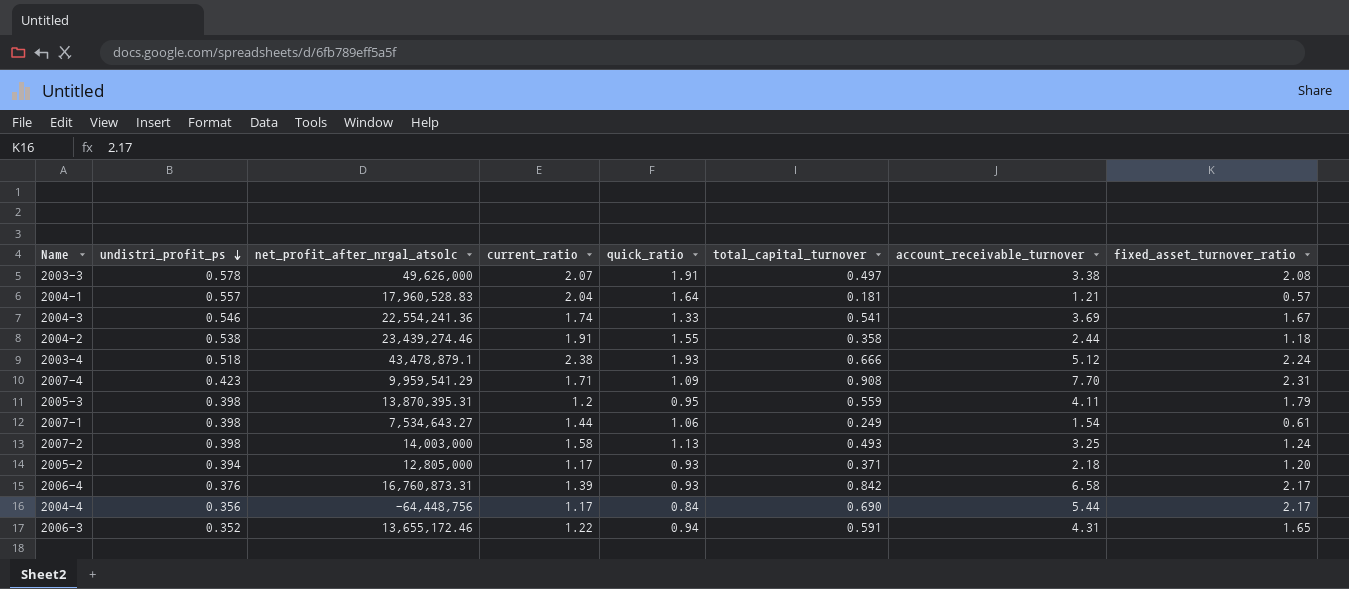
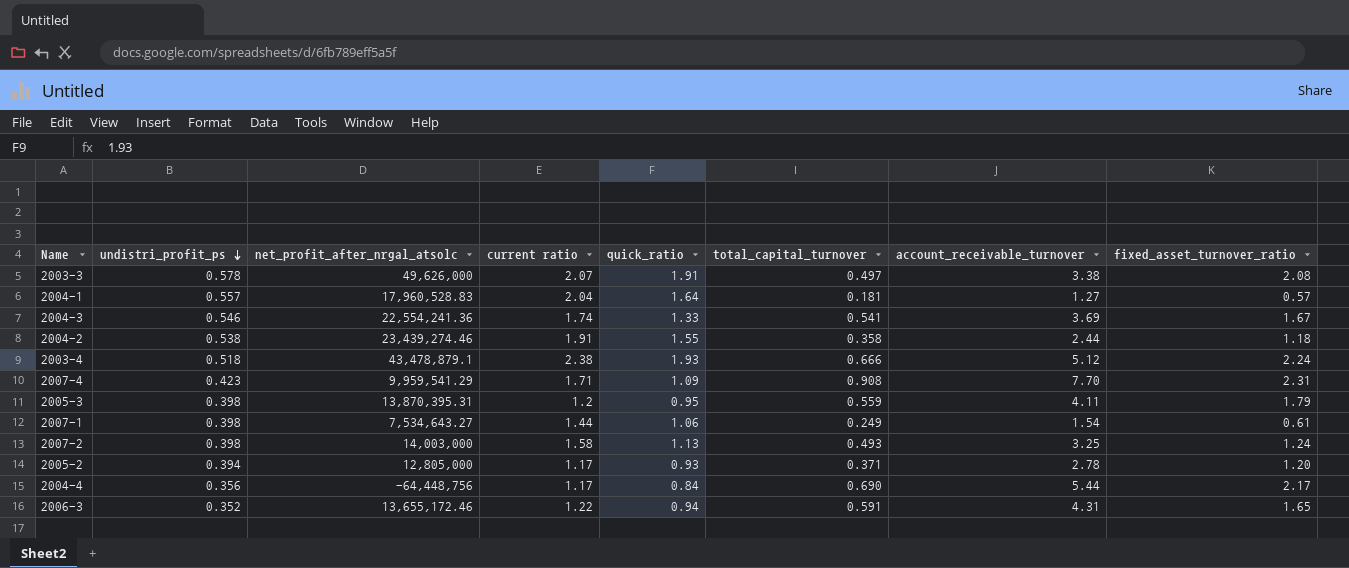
column name: current_ratio -> current ratio
row 2006-4: 0.376 | 16,760,873.31 | 1.39 | 0.93 | 0.842 | 6.58 | 2.17 -> none
2004-1 | account_receivable_turnover: 1.21 -> 1.27
2005-2 | account_receivable_turnover: 2.18 -> 2.78

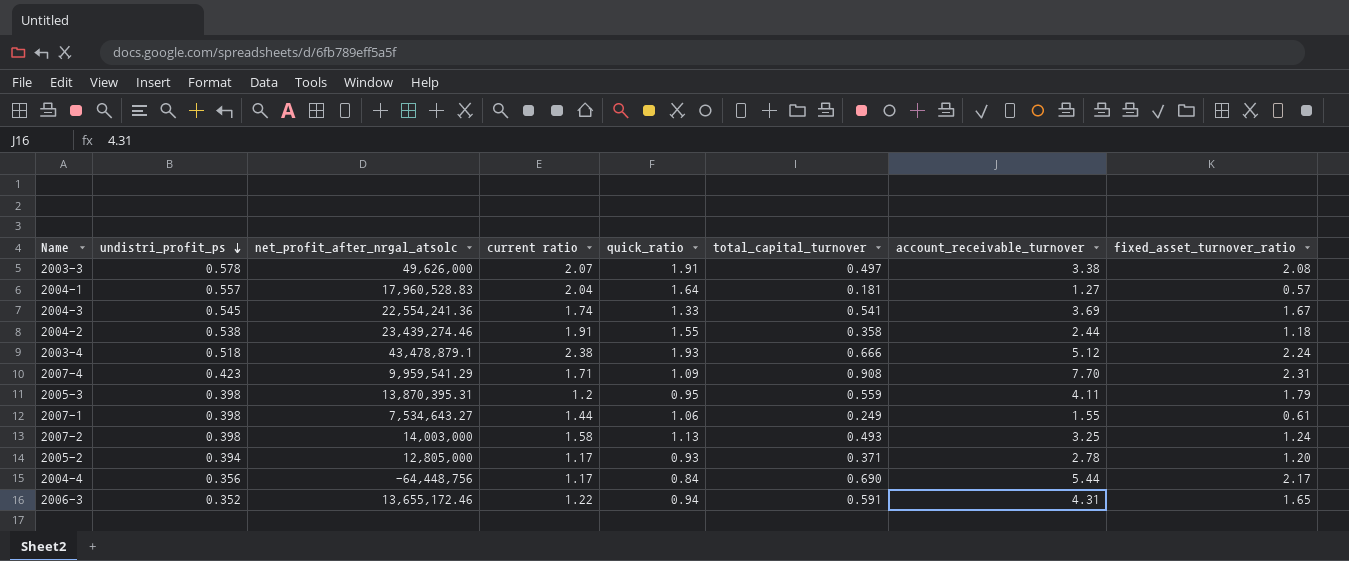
2004-3 | undistri_profit_ps: 0.546 -> 0.545
2007-1 | account_receivable_turnover: 1.54 -> 1.55

